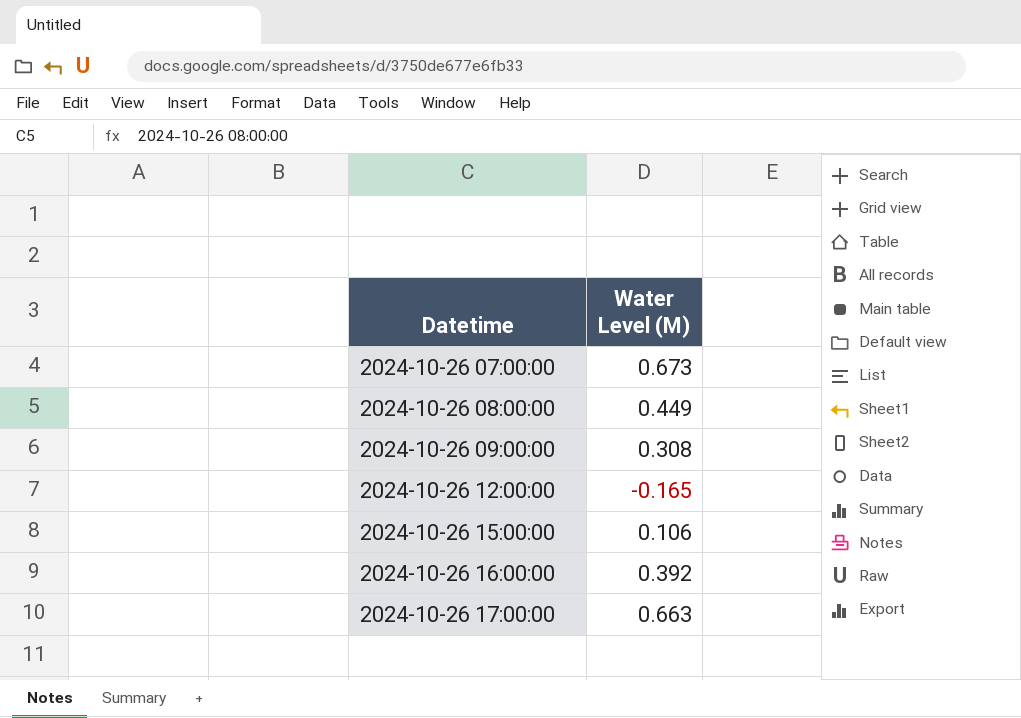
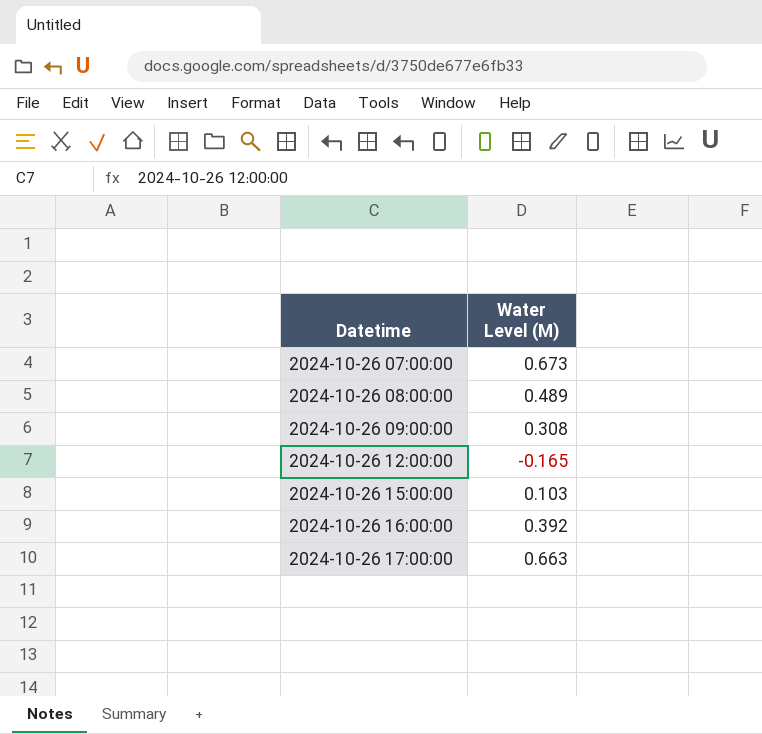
2024-10-26 08:00:00 | Water Level (M): 0.449 -> 0.489
2024-10-26 15:00:00 | Water Level (M): 0.106 -> 0.103

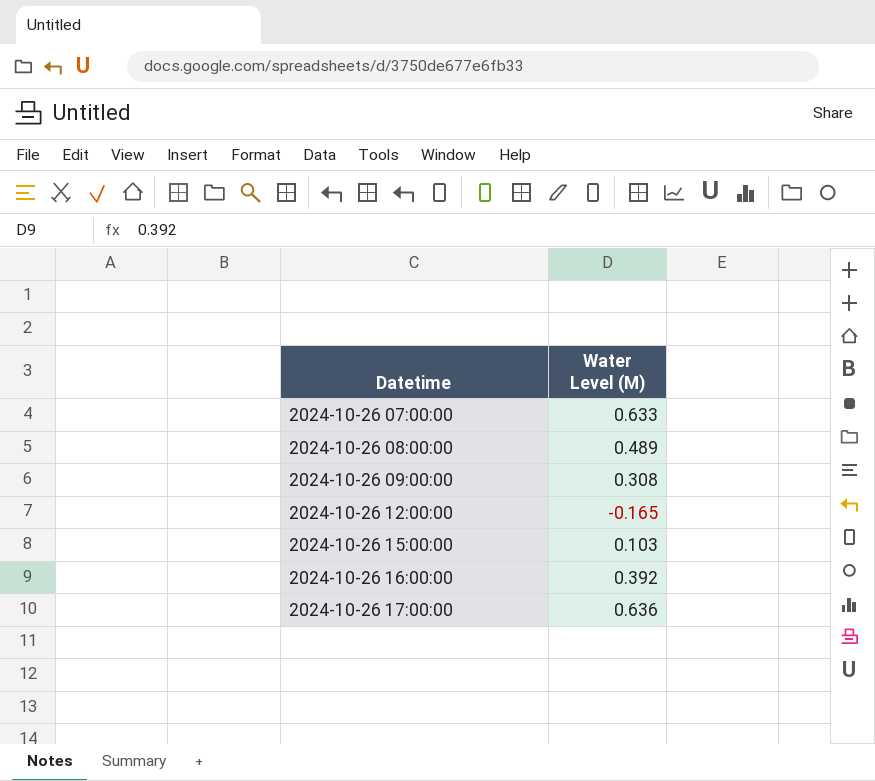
2024-10-26 07:00:00 | Water Level (M): 0.673 -> 0.633
2024-10-26 17:00:00 | Water Level (M): 0.663 -> 0.636

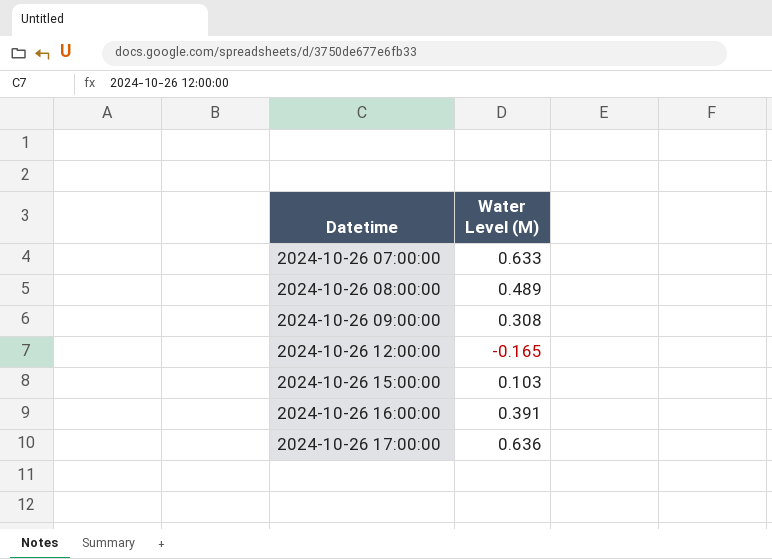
2024-10-26 16:00:00 | Water Level (M): 0.392 -> 0.391

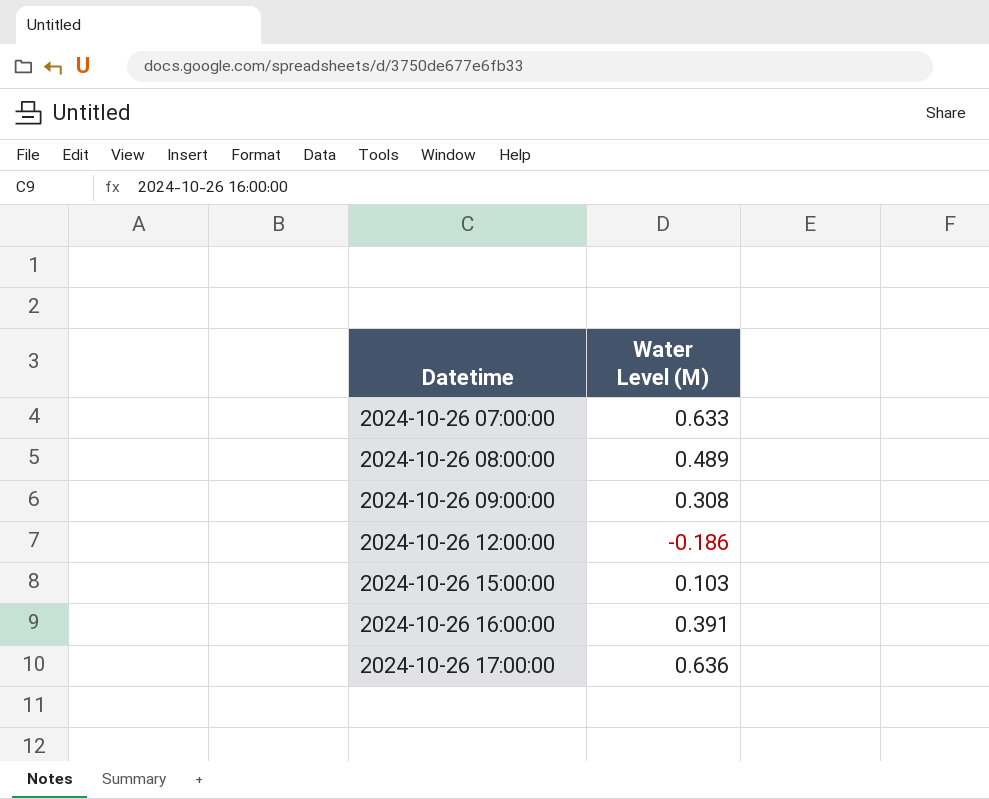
2024-10-26 12:00:00 | Water Level (M): -0.165 -> -0.186

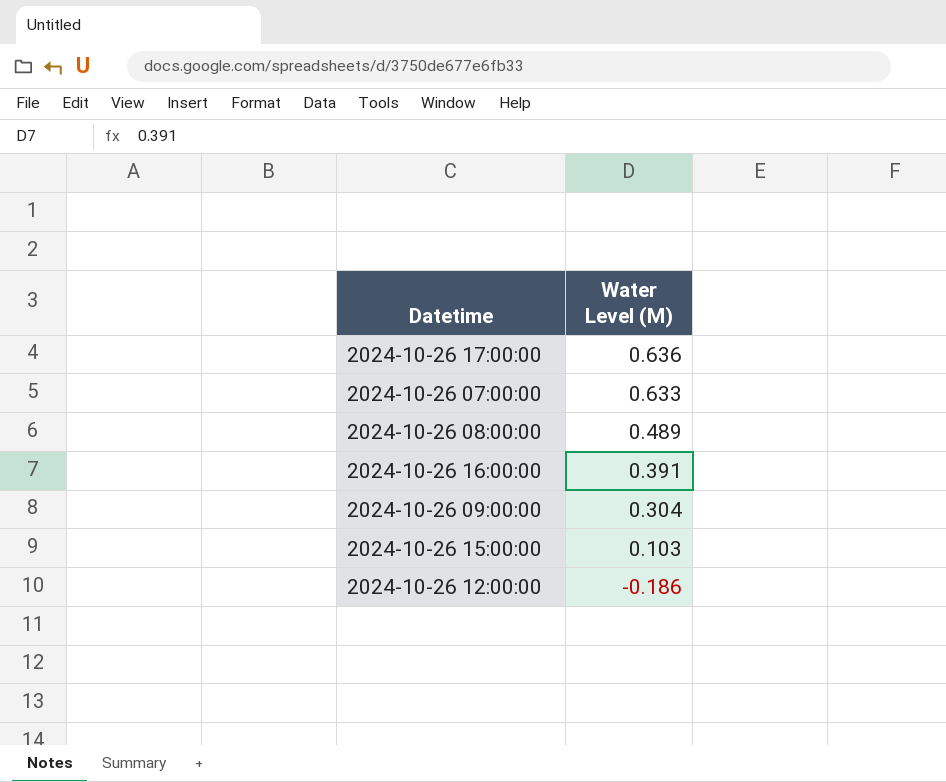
row order: Datetime ascending -> Water Level (M) descending
2024-10-26 09:00:00 | Water Level (M): 0.308 -> 0.304

